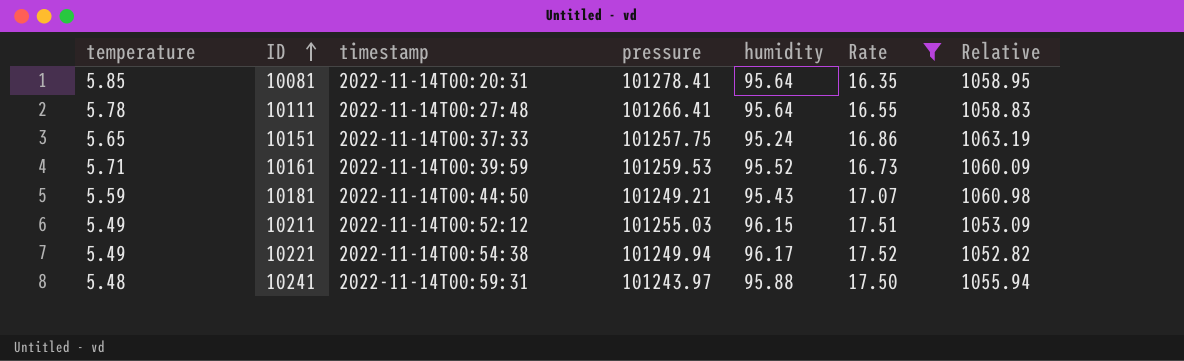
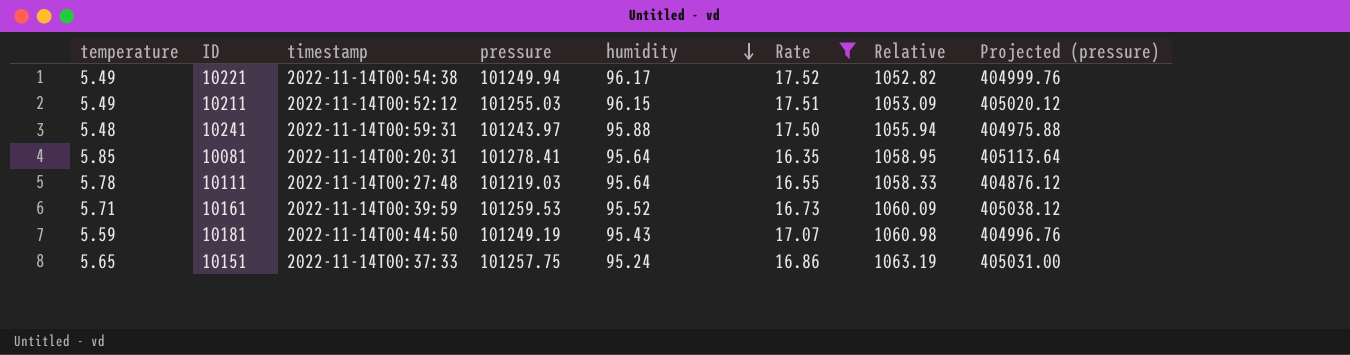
row order: ID ascending -> humidity descending
column Projected (pressure) | formula: none -> [pressure] * 4
10111 | pressure: 101266.41 -> 101219.03
10111 | Relative: 1058.83 -> 1058.33
10181 | pressure: 101249.21 -> 101249.19

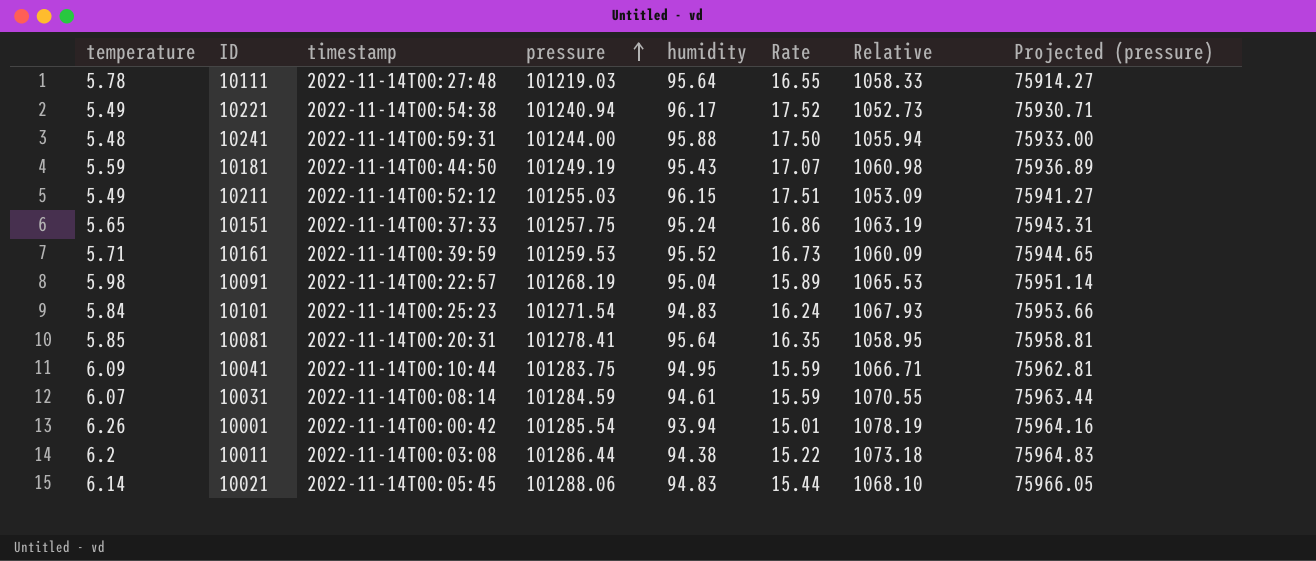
filter: Rate >= 16.35 -> none
row order: humidity descending -> pressure ascending
column Projected (pressure) | formula: [pressure] * 4 -> [pressure] * 0.75
10221 | pressure: 101249.94 -> 101240.94
10221 | Relative: 1052.82 -> 1052.73
10241 | pressure: 101243.97 -> 101244.00

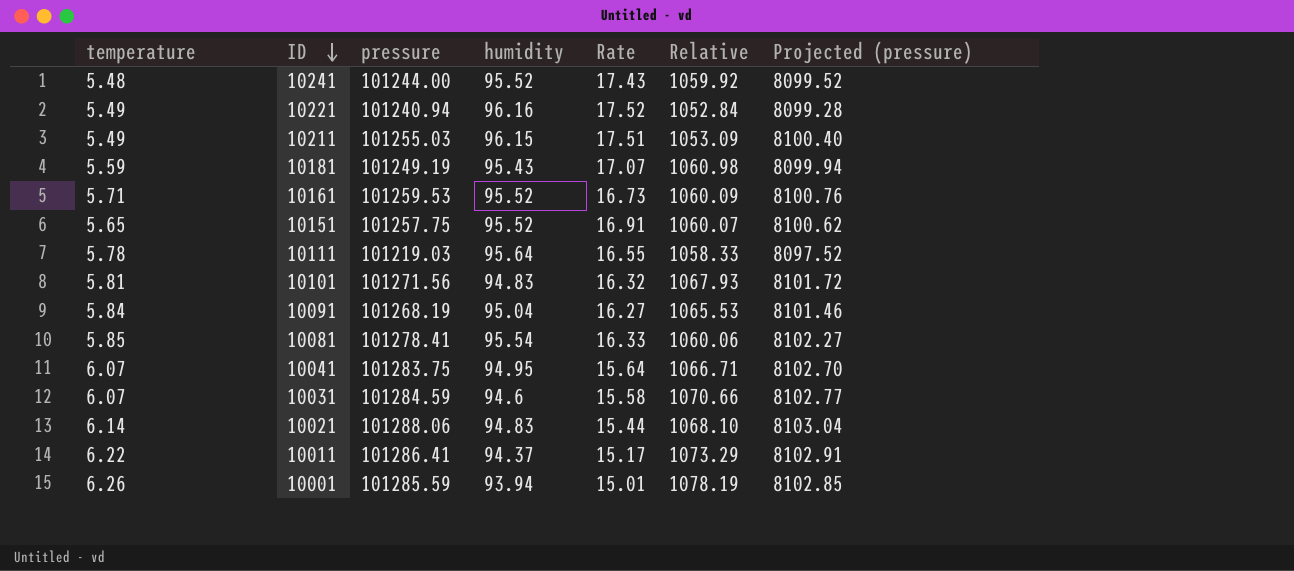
row order: pressure ascending -> ID descending
column timestamp | position: 3 -> none
column Projected (pressure) | formula: [pressure] * 0.75 -> [pressure] * 0.08
10241 | humidity: 95.88 -> 95.52
10241 | Rate: 17.50 -> 17.43
10241 | Relative: 1055.94 -> 1059.92
10221 | humidity: 96.17 -> 96.16
10221 | Relative: 1052.73 -> 1052.84
10151 | humidity: 95.24 -> 95.52
10151 | Rate: 16.86 -> 16.91
10151 | Relative: 1063.19 -> 1060.07
10101 | temperature: 5.84 -> 5.81
10101 | pressure: 101271.54 -> 101271.56
10101 | Rate: 16.24 -> 16.32
10091 | temperature: 5.98 -> 5.84
10091 | Rate: 15.89 -> 16.27
10081 | humidity: 95.64 -> 95.54
10081 | Rate: 16.35 -> 16.33
10081 | Relative: 1058.95 -> 1060.06
10041 | temperature: 6.09 -> 6.07
10041 | Rate: 15.59 -> 15.64
10031 | humidity: 94.61 -> 94.6
10031 | Rate: 15.59 -> 15.58
10031 | Relative: 1070.55 -> 1070.66
10011 | temperature: 6.2 -> 6.22
10011 | pressure: 101286.44 -> 101286.41
10011 | humidity: 94.38 -> 94.37
10011 | Rate: 15.22 -> 15.17
10011 | Relative: 1073.18 -> 1073.29
10001 | pressure: 101285.54 -> 101285.59

